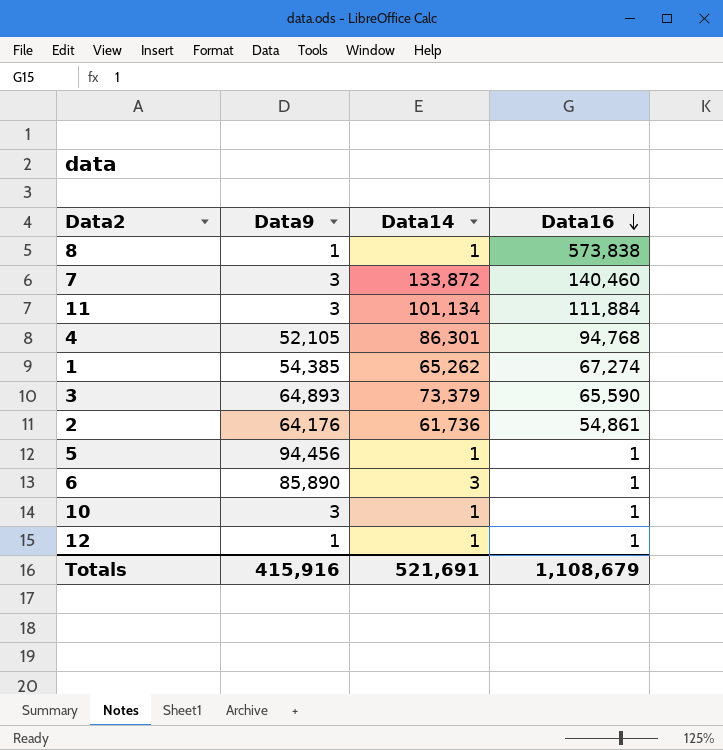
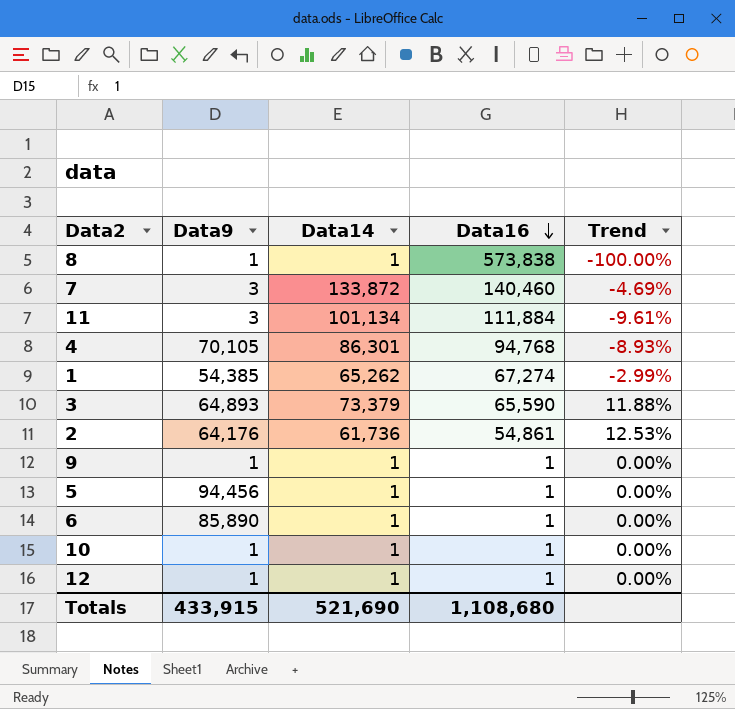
column Trend | formula: none -> ([Data14] - [Data16]) / [Data16]
4 | Data9: 52,105 -> 70,105
row 9: none -> 1 | 1 | 1 | 0.00%
6 | Data14: 3 -> 1
10 | Data9: 3 -> 1
Totals | Data9: 415,916 -> 433,915
Totals | Data14: 521,691 -> 521,690
Totals | Data16: 1,108,679 -> 1,108,680

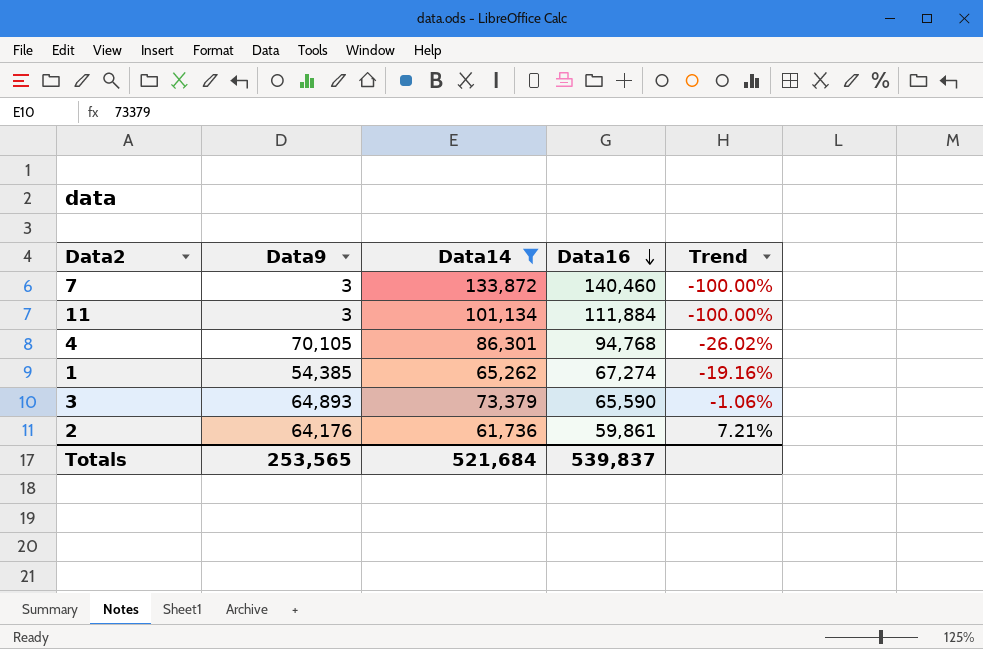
filter: none -> Data14 != 1
column Trend | formula: ([Data14] - [Data16]) / [Data16] -> ([Data9] - [Data16]) / [Data16]
2 | Data16: 54,861 -> 59,861
Totals | Data9: 433,915 -> 253,565
Totals | Data14: 521,690 -> 521,684
Totals | Data16: 1,108,680 -> 539,837

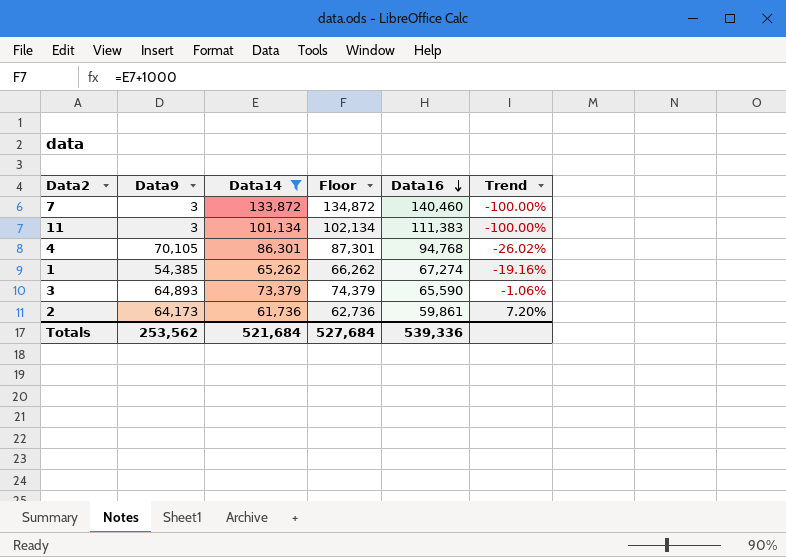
column Floor | formula: none -> [Data14] + 1000
11 | Data16: 111,884 -> 111,383
2 | Data9: 64,176 -> 64,173
2 | Trend: 7.21% -> 7.20%
Totals | Data9: 253,565 -> 253,562
Totals | Data16: 539,837 -> 539,336

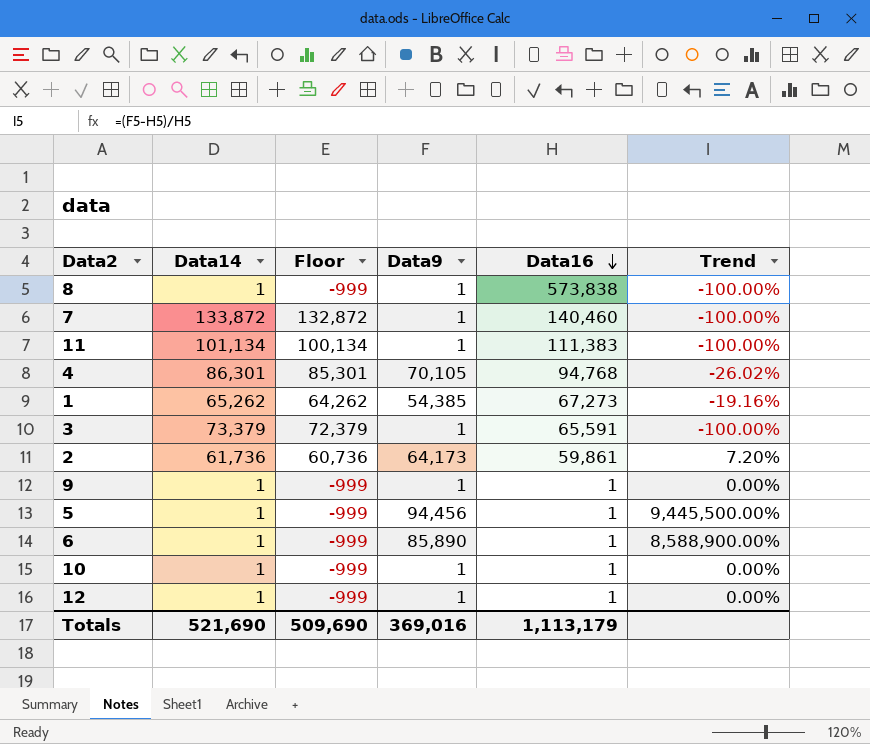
filter: Data14 != 1 -> none
column Floor | formula: [Data14] + 1000 -> [Data14] - 1000
column Data9 | position: 2 -> 4
7 | Data9: 3 -> 1
11 | Data9: 3 -> 1
1 | Data16: 67,274 -> 67,273
3 | Data9: 64,893 -> 1
3 | Data16: 65,590 -> 65,591
3 | Trend: -1.06% -> -100.00%
Totals | Data14: 521,684 -> 521,690
Totals | Floor: 527,684 -> 509,690
Totals | Data9: 253,562 -> 369,016
Totals | Data16: 539,336 -> 1,113,179

